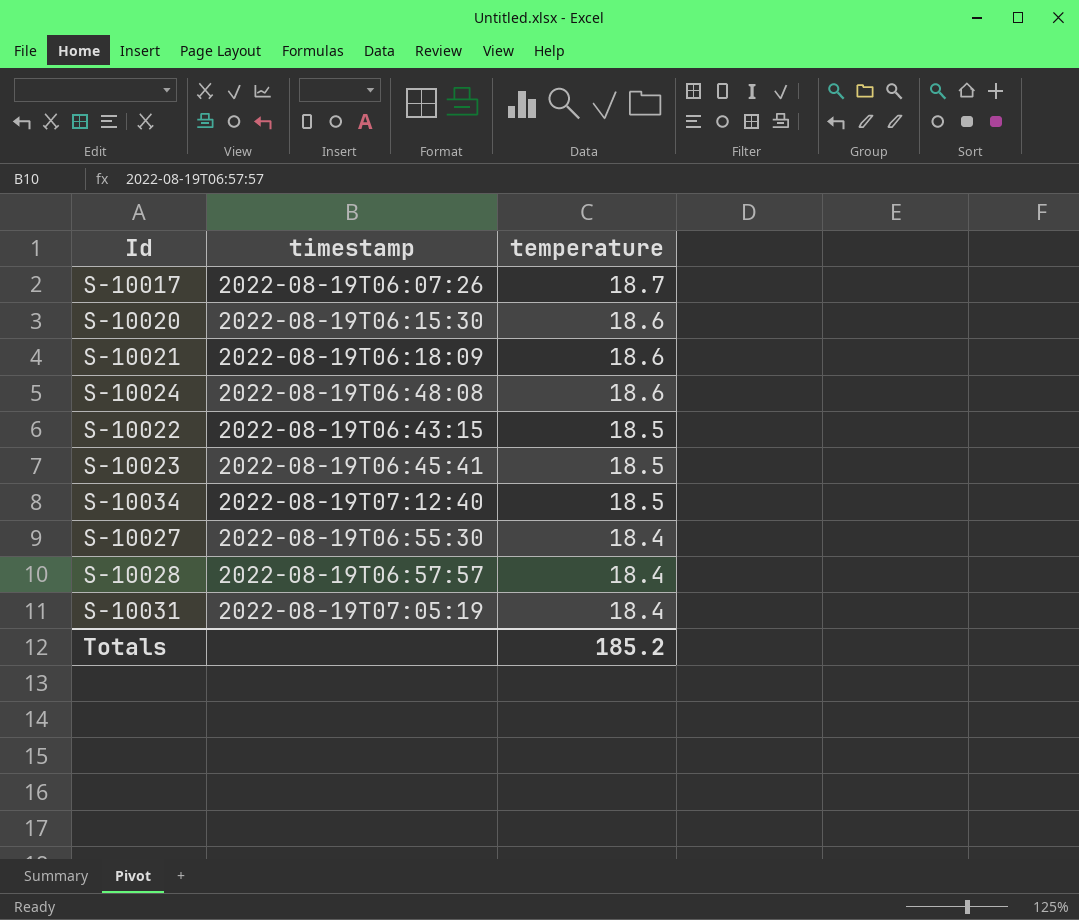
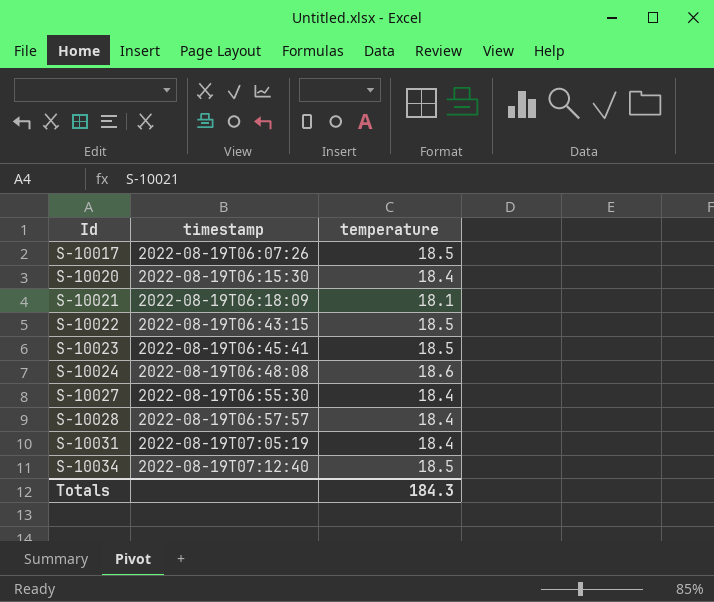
row order: temperature descending -> Id ascending
S-10017 | temperature: 18.7 -> 18.5
S-10020 | temperature: 18.6 -> 18.4
S-10021 | temperature: 18.6 -> 18.1
Totals | temperature: 185.2 -> 184.3

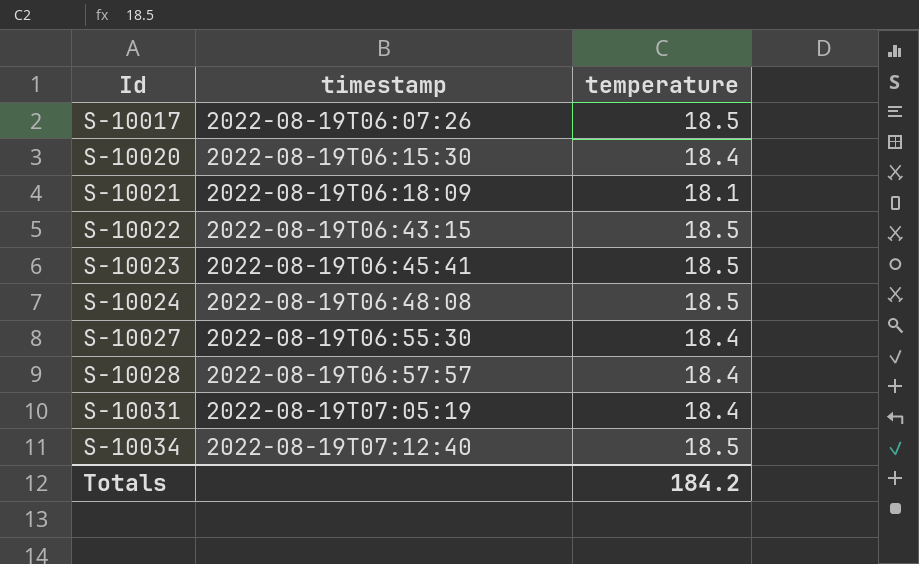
S-10024 | temperature: 18.6 -> 18.5
Totals | temperature: 184.3 -> 184.2

